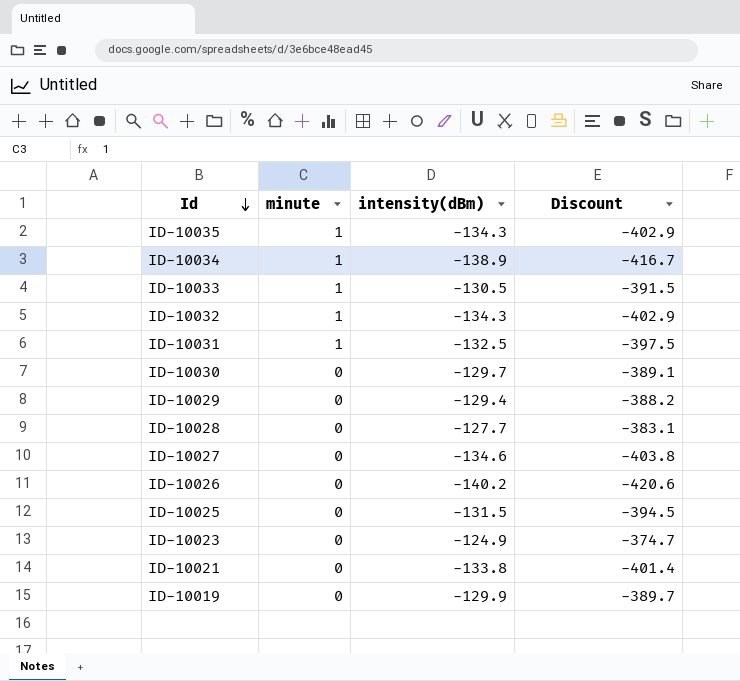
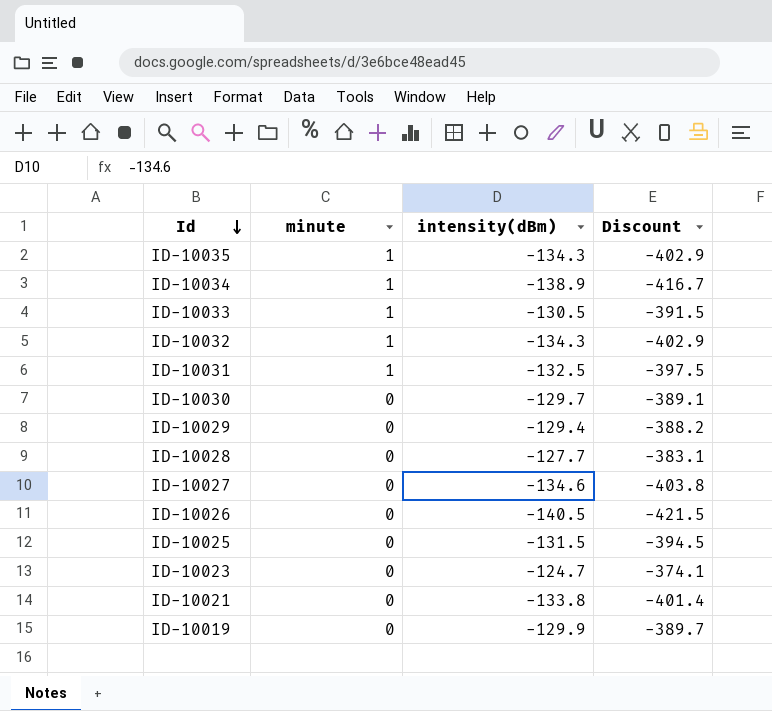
ID-10026 | intensity(dBm): -140.2 -> -140.5
ID-10026 | Discount: -420.6 -> -421.5
ID-10023 | intensity(dBm): -124.9 -> -124.7
ID-10023 | Discount: -374.7 -> -374.1

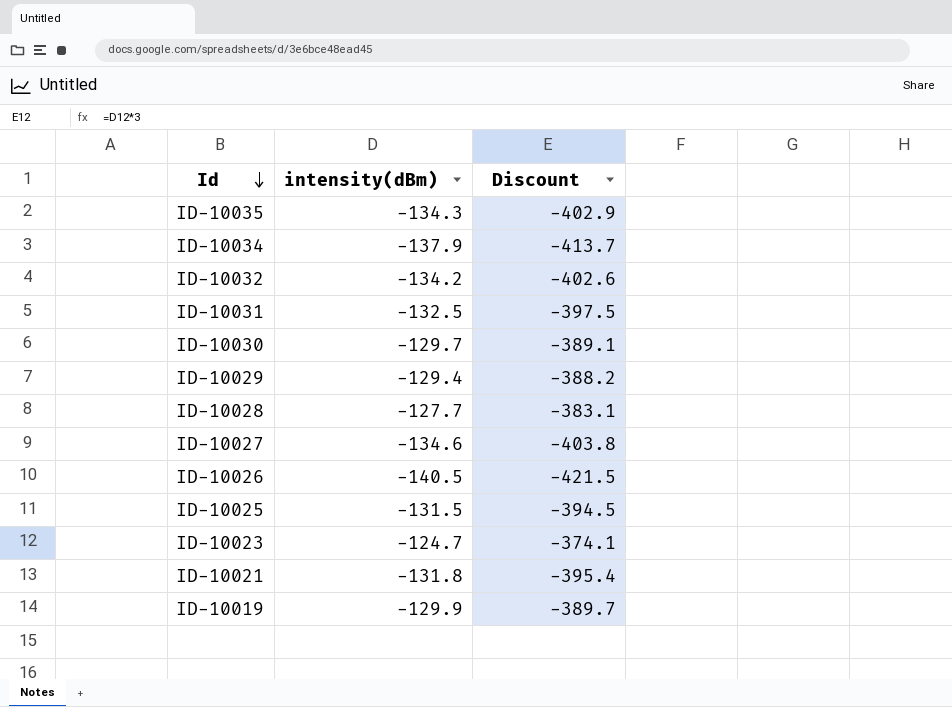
column minute | position: 2 -> none
row ID-10033: 1 | -130.5 | -391.5 -> none
ID-10034 | intensity(dBm): -138.9 -> -137.9
ID-10034 | Discount: -416.7 -> -413.7
ID-10032 | intensity(dBm): -134.3 -> -134.2
ID-10032 | Discount: -402.9 -> -402.6
ID-10021 | intensity(dBm): -133.8 -> -131.8
ID-10021 | Discount: -401.4 -> -395.4

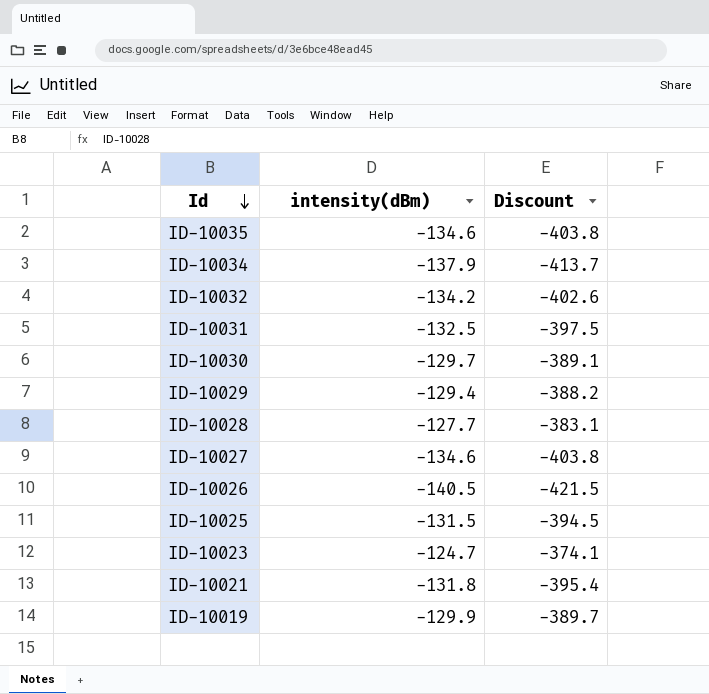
ID-10035 | intensity(dBm): -134.3 -> -134.6
ID-10035 | Discount: -402.9 -> -403.8

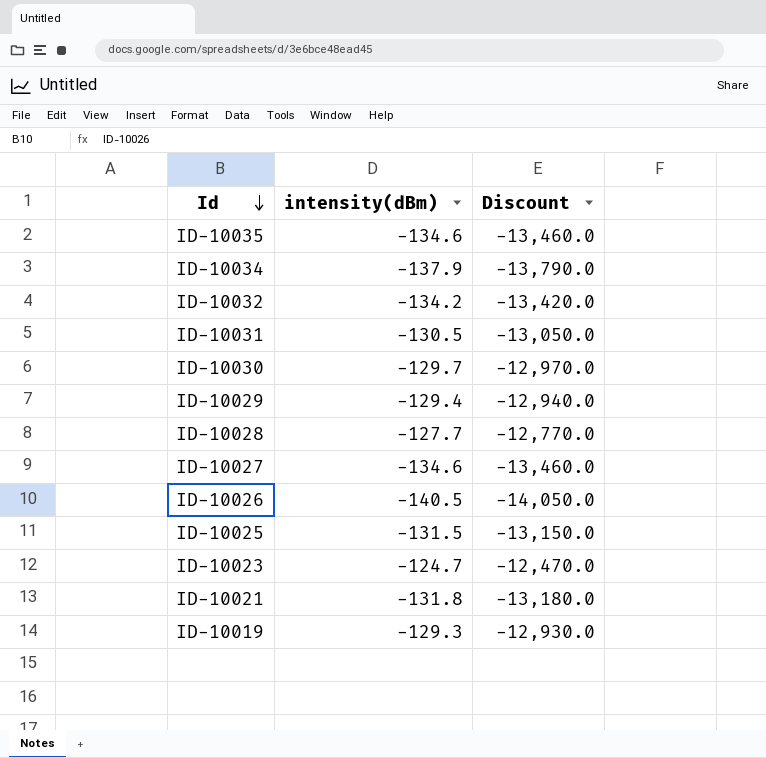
column Discount | formula: [intensity(dBm)] * 3 -> [intensity(dBm)] * 100
ID-10031 | intensity(dBm): -132.5 -> -130.5
ID-10019 | intensity(dBm): -129.9 -> -129.3

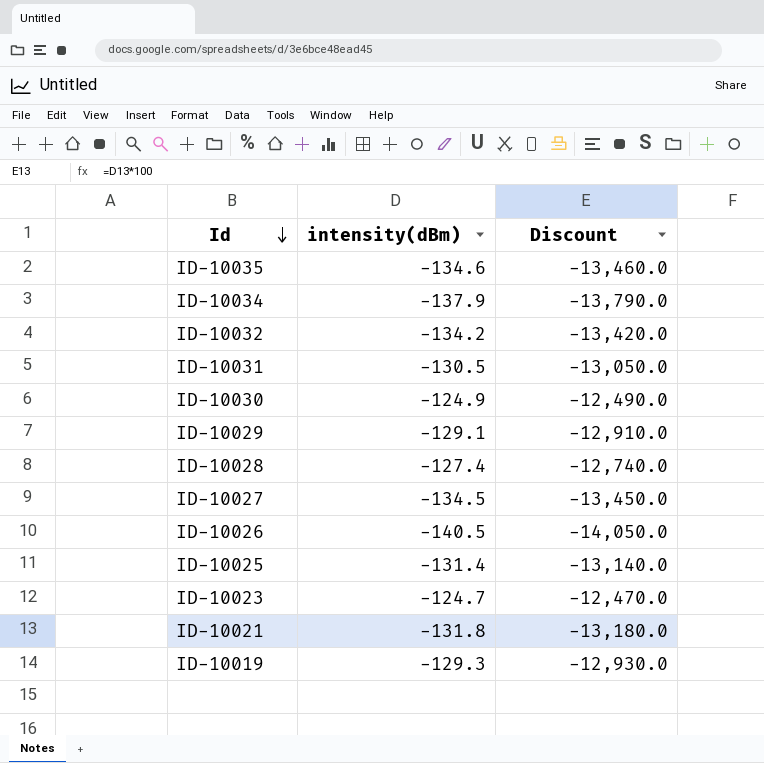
ID-10030 | intensity(dBm): -129.7 -> -124.9
ID-10030 | Discount: -12,970.0 -> -12,490.0
ID-10029 | intensity(dBm): -129.4 -> -129.1
ID-10029 | Discount: -12,940.0 -> -12,910.0
ID-10028 | intensity(dBm): -127.7 -> -127.4
ID-10028 | Discount: -12,770.0 -> -12,740.0
ID-10027 | intensity(dBm): -134.6 -> -134.5
ID-10027 | Discount: -13,460.0 -> -13,450.0
ID-10025 | intensity(dBm): -131.5 -> -131.4
ID-10025 | Discount: -13,150.0 -> -13,140.0

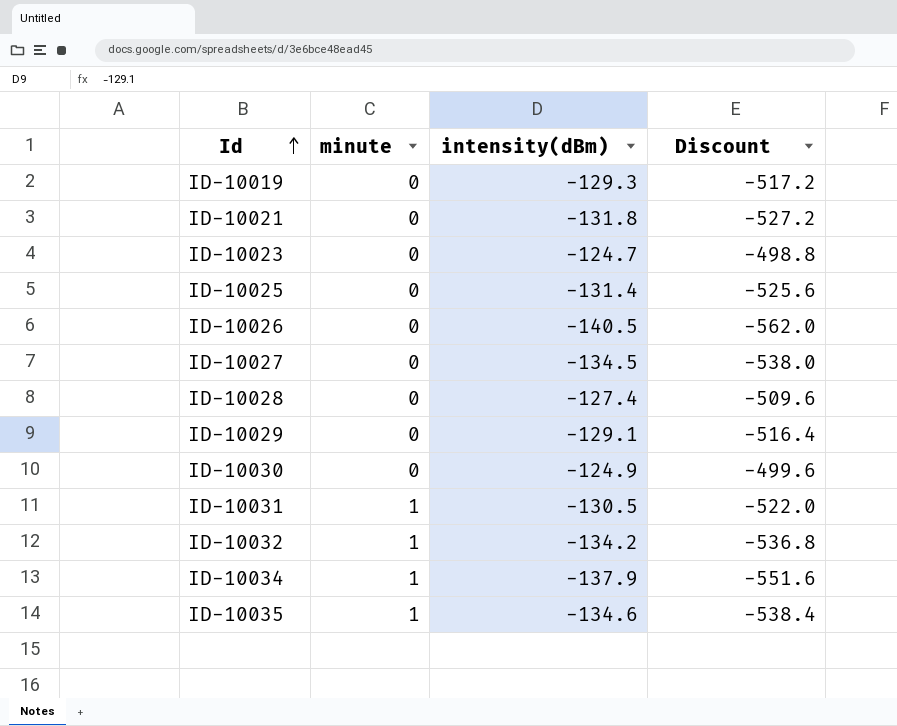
row order: Id descending -> Id ascending
column minute | position: none -> 2
column Discount | formula: [intensity(dBm)] * 100 -> [intensity(dBm)] * 4

